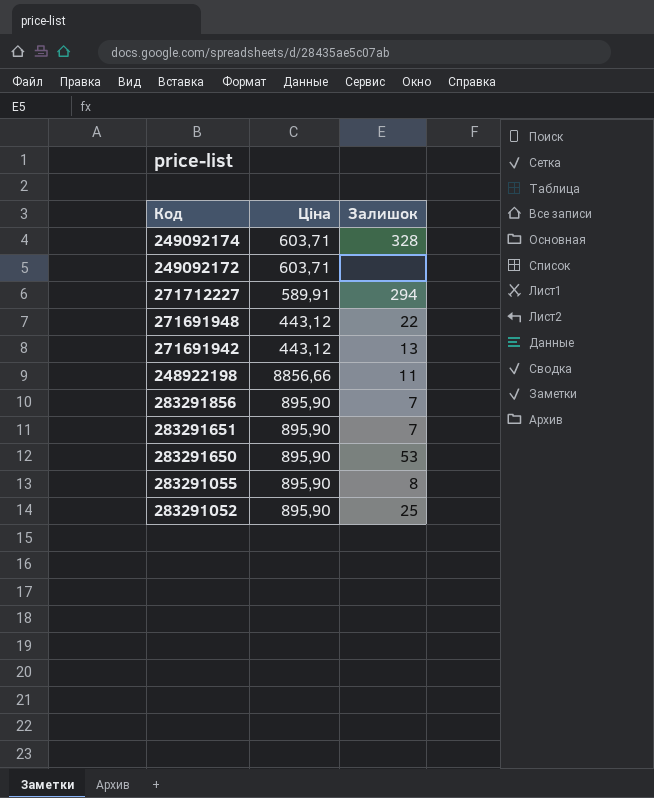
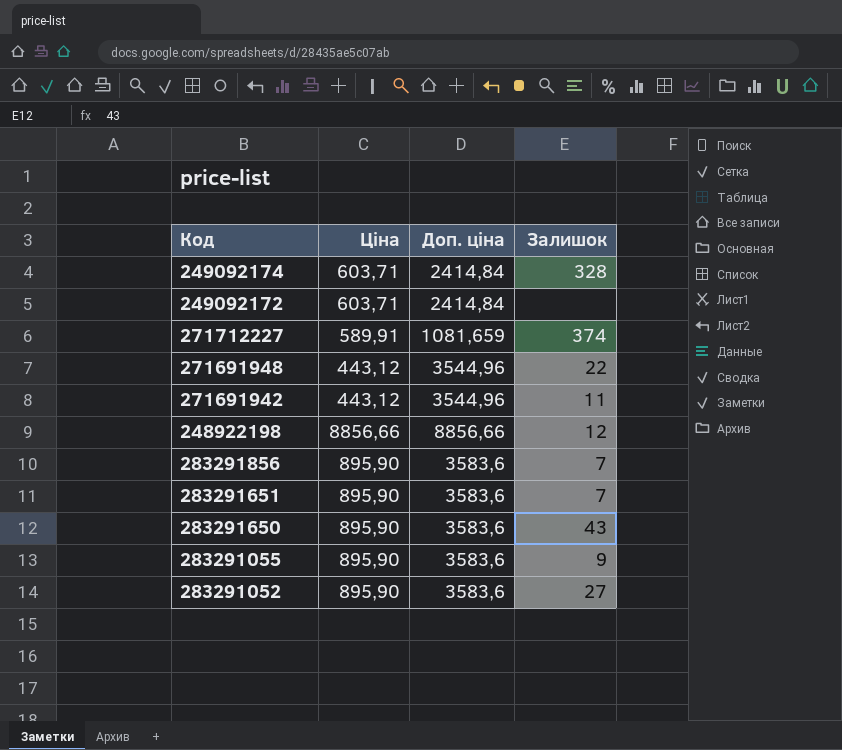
column Доп. ціна | position: none -> 3
271712227 | Залишок: 294 -> 374
271691942 | Залишок: 13 -> 11
248922198 | Залишок: 11 -> 12
283291650 | Залишок: 53 -> 43
283291055 | Залишок: 8 -> 9
283291052 | Залишок: 25 -> 27

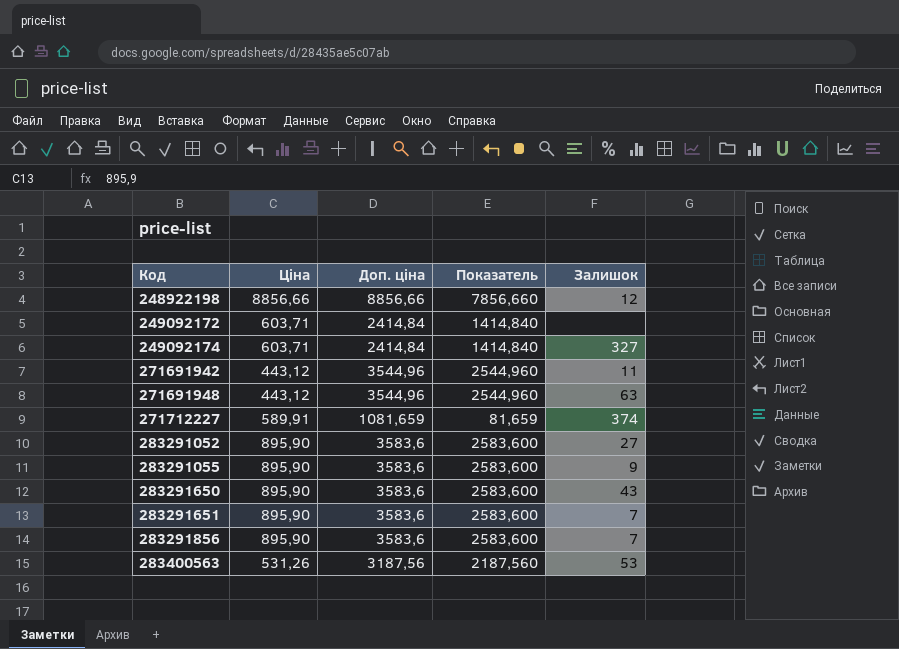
row order: none -> Код ascending
column Показатель | formula: none -> [Доп. ціна] - 1000
249092174 | Залишок: 328 -> 327
271691948 | Залишок: 22 -> 63
row 283400563: none -> 531,26 | 3187,56 | 2187,560 | 53

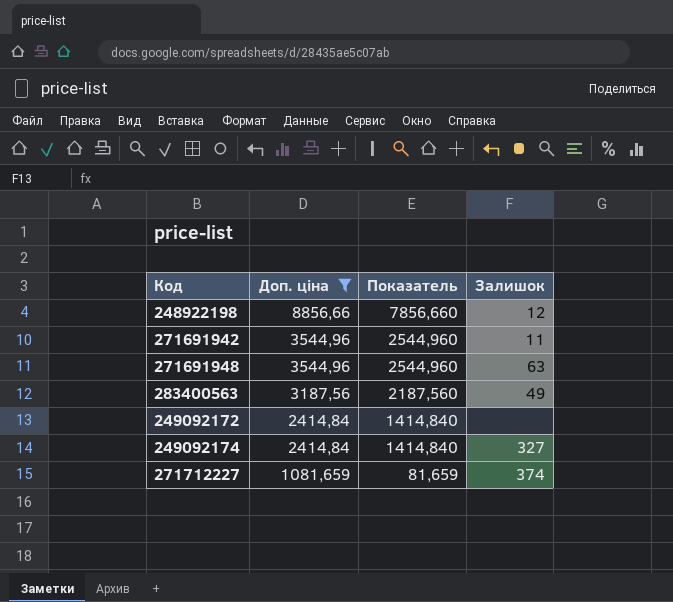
filter: none -> Доп. ціна != 3583,6
row order: Код ascending -> Доп. ціна descending
column Ціна | position: 2 -> none
283400563 | Залишок: 53 -> 49

